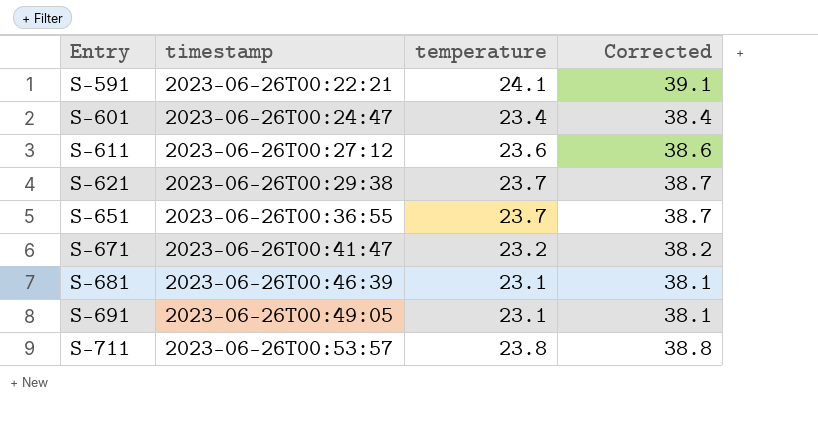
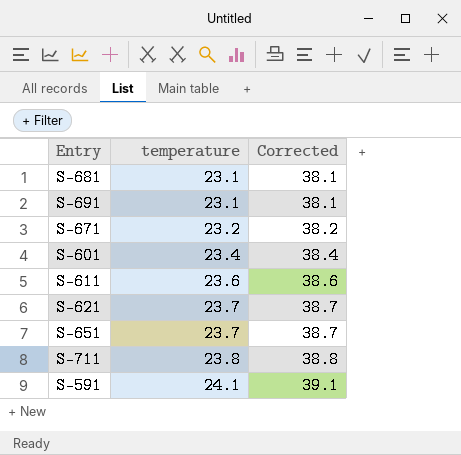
row order: Entry ascending -> temperature ascending
column timestamp | position: 2 -> none

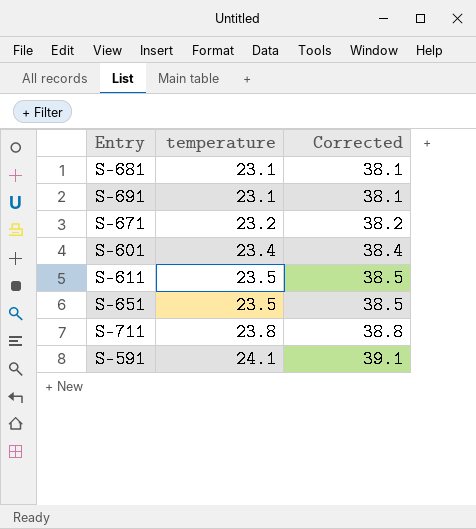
row S-621: 23.7 | 38.7 -> none
S-611 | temperature: 23.6 -> 23.5
S-611 | Corrected: 38.6 -> 38.5
S-651 | temperature: 23.7 -> 23.5
S-651 | Corrected: 38.7 -> 38.5

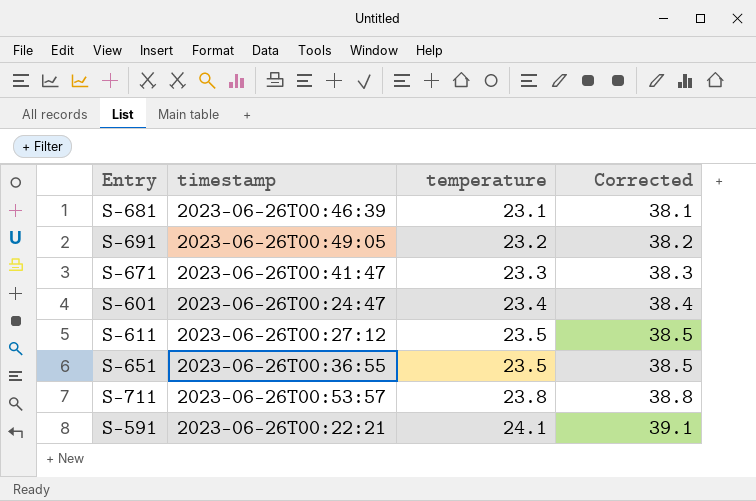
column timestamp | position: none -> 2
S-691 | temperature: 23.1 -> 23.2
S-691 | Corrected: 38.1 -> 38.2
S-671 | temperature: 23.2 -> 23.3
S-671 | Corrected: 38.2 -> 38.3

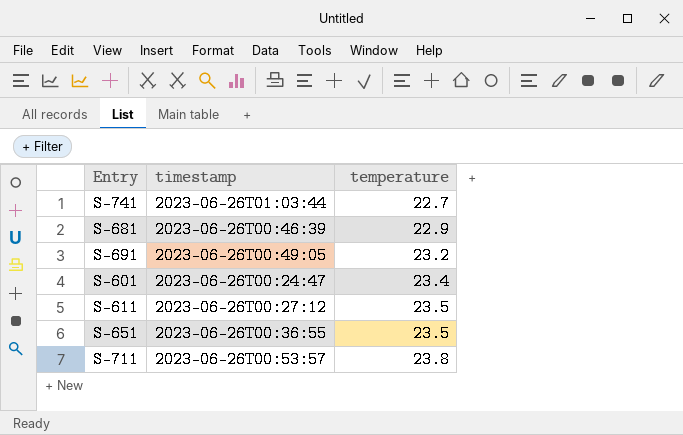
column Corrected | formula: [temperature] + 15 -> none
row S-671: 2023-06-26T00:41:47 | 23.3 | 38.3 -> none
row S-591: 2023-06-26T00:22:21 | 24.1 | 39.1 -> none
row S-741: none -> 2023-06-26T01:03:44 | 22.7
S-681 | temperature: 23.1 -> 22.9

